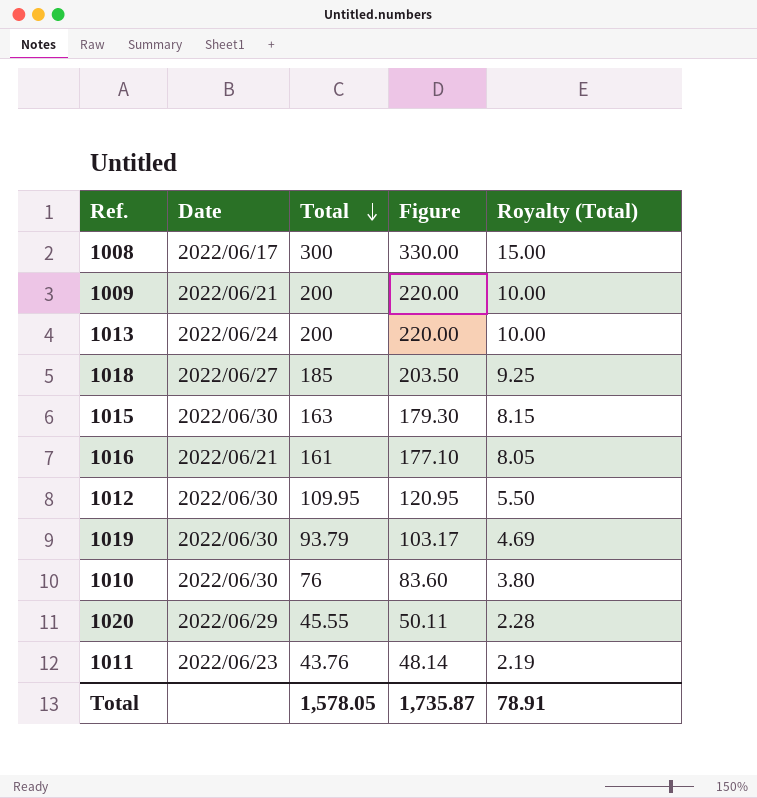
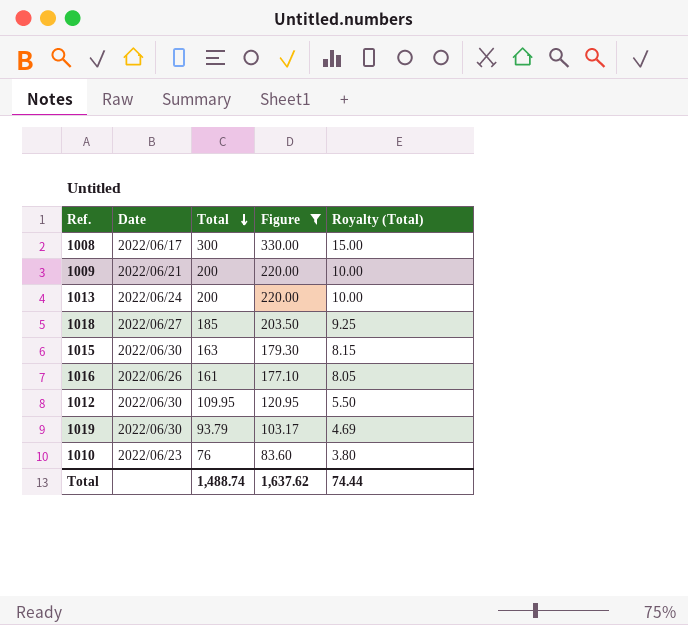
filter: none -> Figure >= 83.60
1016 | Date: 2022/06/21 -> 2022/06/26
1010 | Date: 2022/06/30 -> 2022/06/23
Total | Total: 1,578.05 -> 1,488.74
Total | Figure: 1,735.87 -> 1,637.62
Total | Royalty (Total): 78.91 -> 74.44

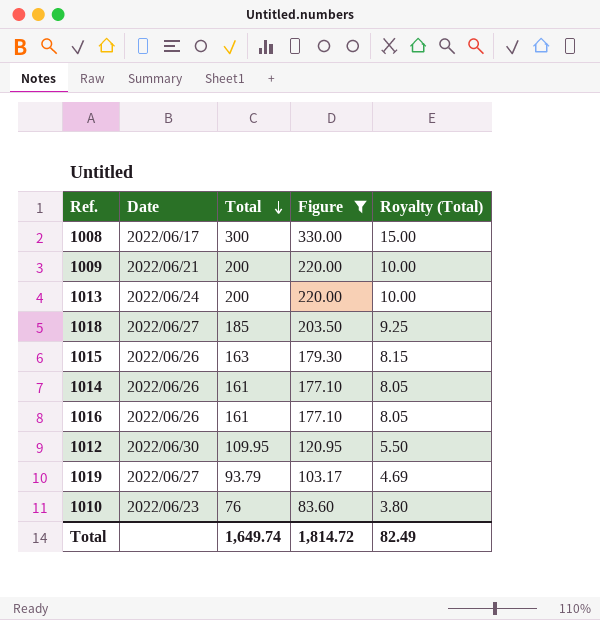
1015 | Date: 2022/06/30 -> 2022/06/26
row 1014: none -> 2022/06/26 | 161 | 177.10 | 8.05
1019 | Date: 2022/06/30 -> 2022/06/27
Total | Total: 1,488.74 -> 1,649.74
Total | Figure: 1,637.62 -> 1,814.72
Total | Royalty (Total): 74.44 -> 82.49

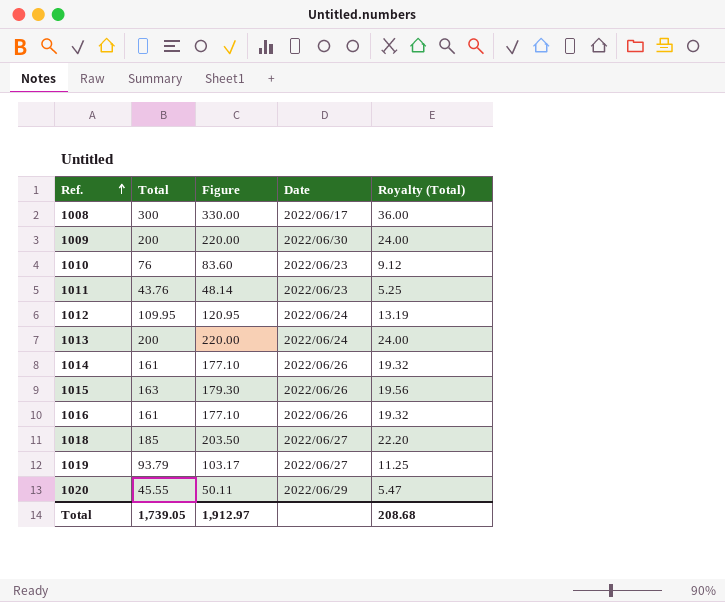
filter: Figure >= 83.60 -> none
row order: Total descending -> Ref. ascending
column Date | position: 2 -> 4
column Royalty (Total) | formula: [Total] * 0.05 -> [Total] * 0.12
1009 | Date: 2022/06/21 -> 2022/06/30
1012 | Date: 2022/06/30 -> 2022/06/24
Total | Total: 1,649.74 -> 1,739.05
Total | Figure: 1,814.72 -> 1,912.97
Total | Royalty (Total): 82.49 -> 208.68

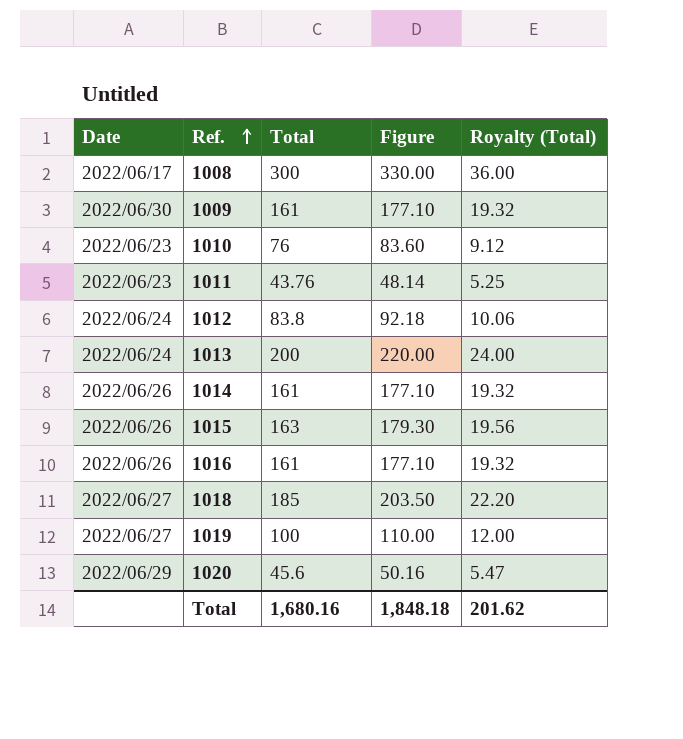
column Date | position: 4 -> 1
1009 | Total: 200 -> 161
1009 | Figure: 220.00 -> 177.10
1009 | Royalty (Total): 24.00 -> 19.32
1012 | Total: 109.95 -> 83.8
1012 | Figure: 120.95 -> 92.18
1012 | Royalty (Total): 13.19 -> 10.06
1019 | Total: 93.79 -> 100
1019 | Figure: 103.17 -> 110.00
1019 | Royalty (Total): 11.25 -> 12.00
1020 | Total: 45.55 -> 45.6
1020 | Figure: 50.11 -> 50.16
Total | Total: 1,739.05 -> 1,680.16
Total | Figure: 1,912.97 -> 1,848.18
Total | Royalty (Total): 208.68 -> 201.62

